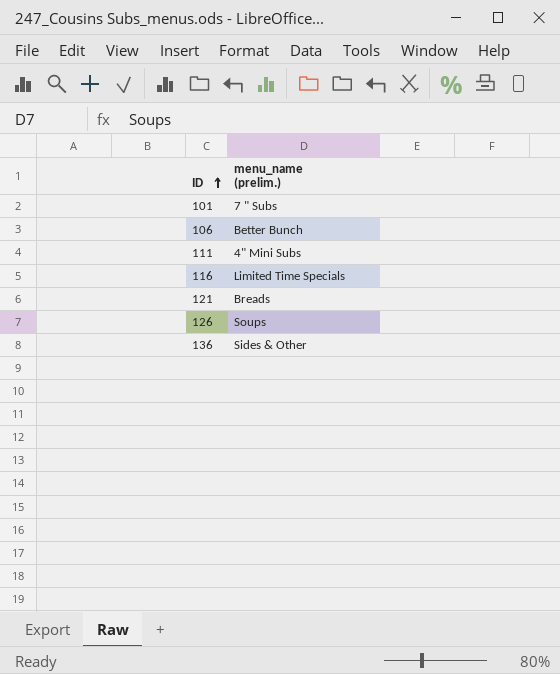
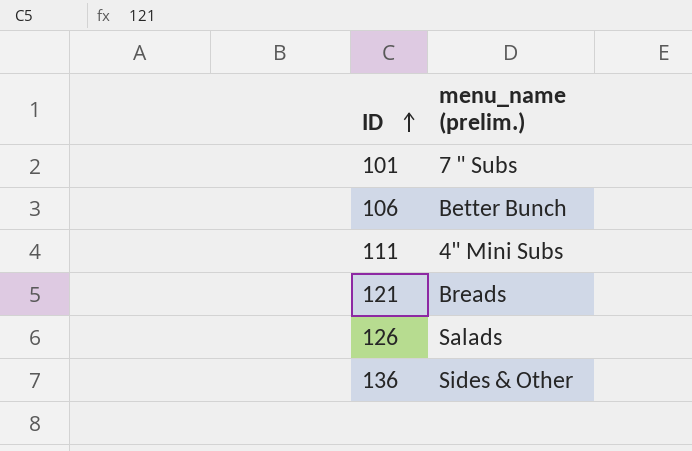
row 116: Limited Time Specials -> none
126 | menu_name (prelim.): Soups -> Salads

